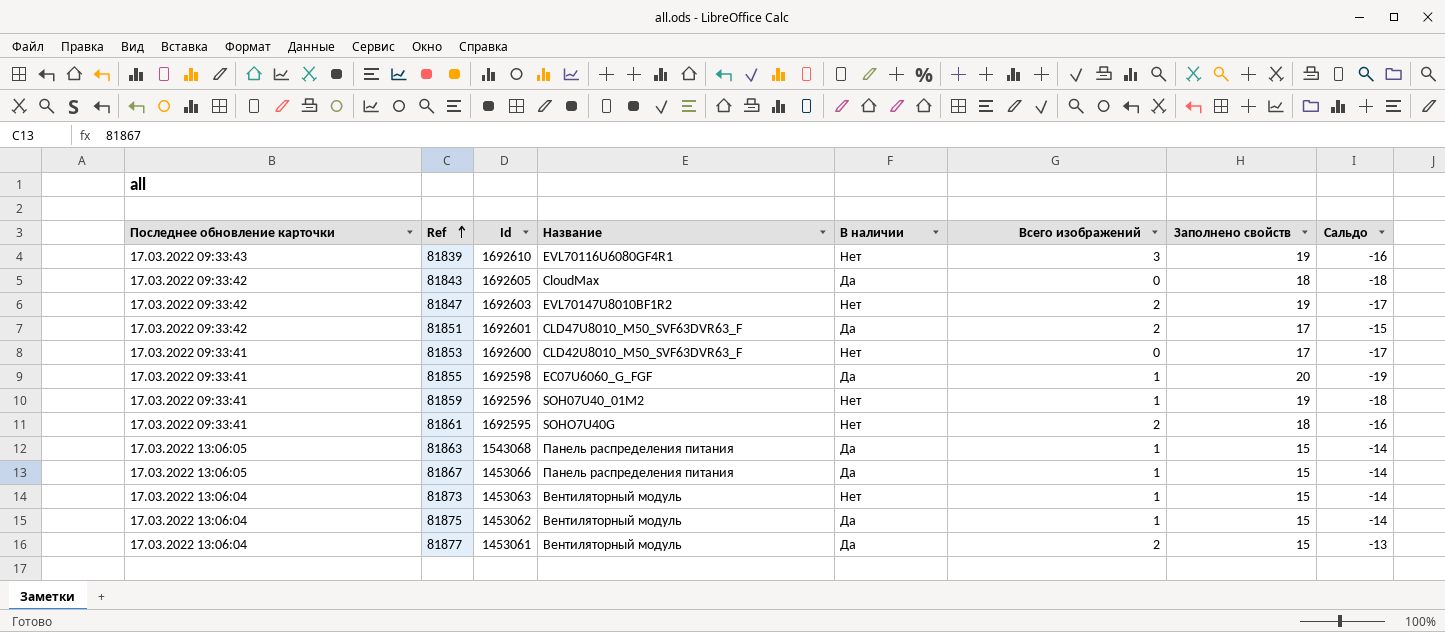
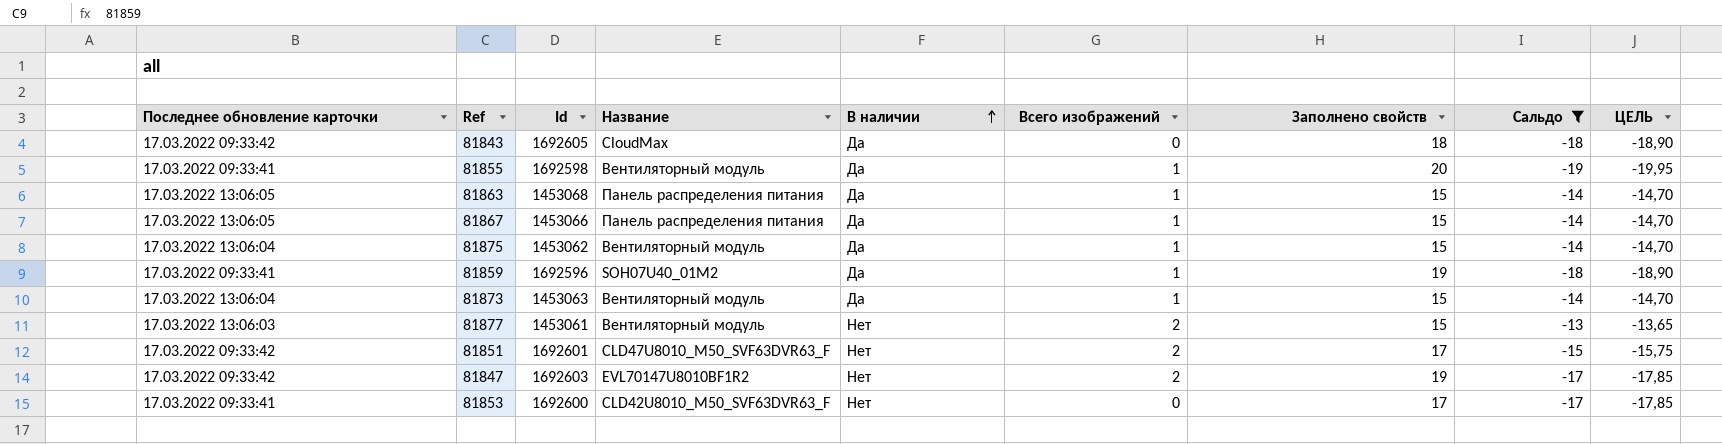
filter: none -> Сальдо != -16
row order: Ref ascending -> В наличии ascending
column ЦЕЛЬ | formula: none -> [Сальдо] * 1,05
81855 | Название: EC07U6060_G_FGF -> Вентиляторный модуль
81863 | Id: 1543068 -> 1453068
81859 | В наличии: Нет -> Да
81873 | В наличии: Нет -> Да
81877 | Последнее обновление карточки: 17.03.2022 13:06:04 -> 17.03.2022 13:06:03
81877 | В наличии: Да -> Нет
81851 | В наличии: Да -> Нет

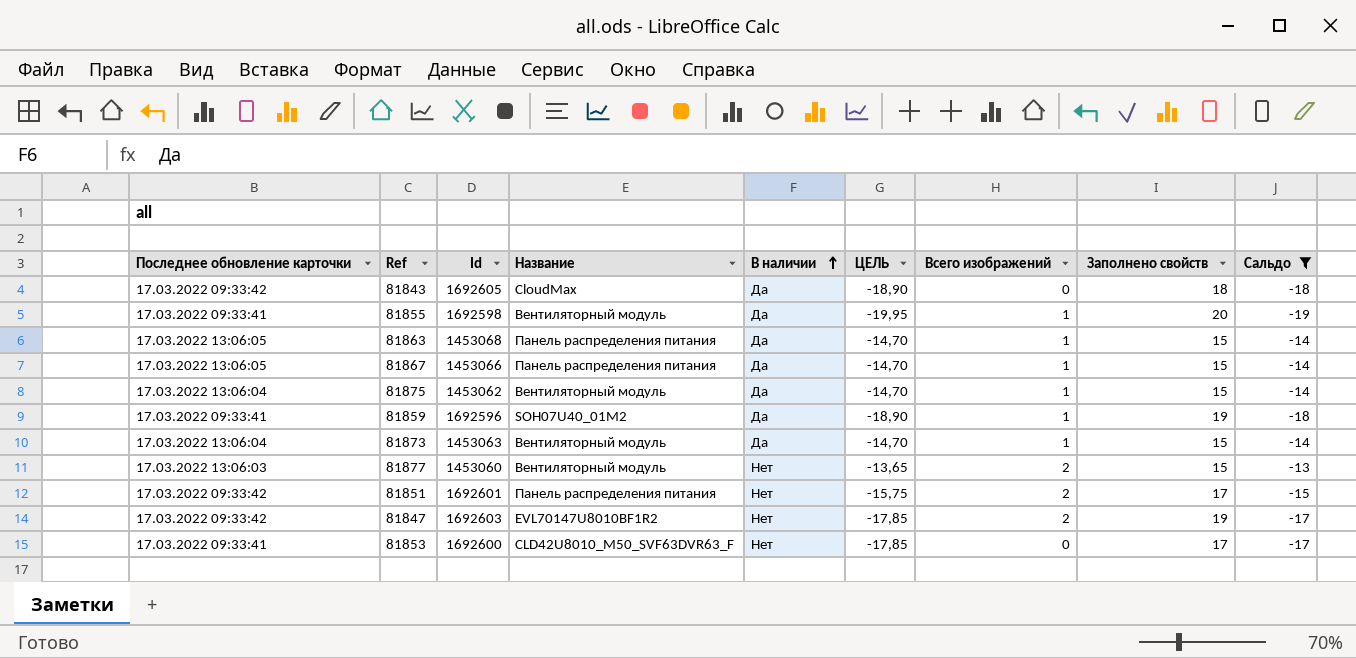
column ЦЕЛЬ | position: 9 -> 6
81877 | Id: 1453061 -> 1453060
81851 | Название: CLD47U8010_M50_SVF63DVR63_F -> Панель распределения питания

